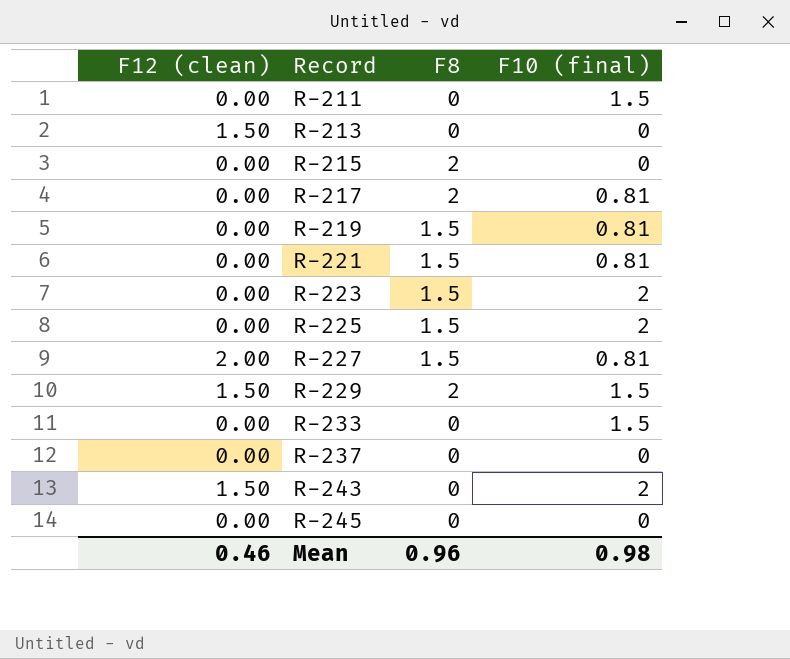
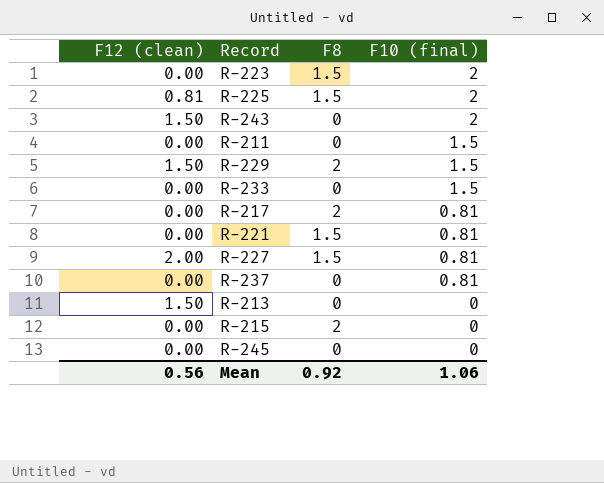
row order: Record ascending -> F10 (final) descending
row R-219: 0.00 | 1.5 | 0.81 -> none
R-225 | F12 (clean): 0.00 -> 0.81
R-237 | F10 (final): 0 -> 0.81
Mean | F12 (clean): 0.46 -> 0.56
Mean | F8: 0.96 -> 0.92
Mean | F10 (final): 0.98 -> 1.06

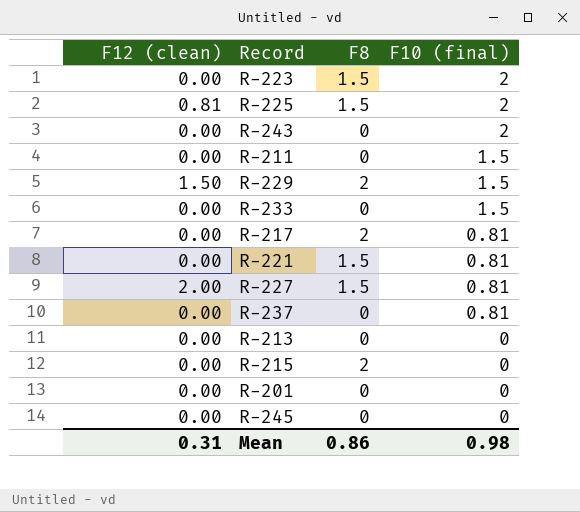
R-243 | F12 (clean): 1.50 -> 0.00
R-213 | F12 (clean): 1.50 -> 0.00
row R-201: none -> 0.00 | 0 | 0
Mean | F12 (clean): 0.56 -> 0.31
Mean | F8: 0.92 -> 0.86
Mean | F10 (final): 1.06 -> 0.98

